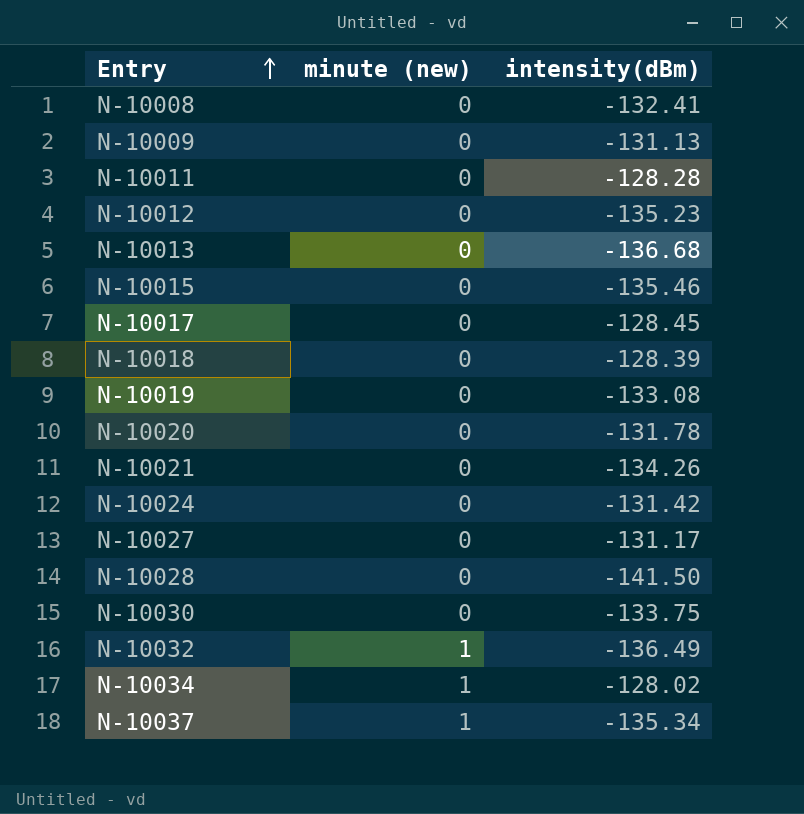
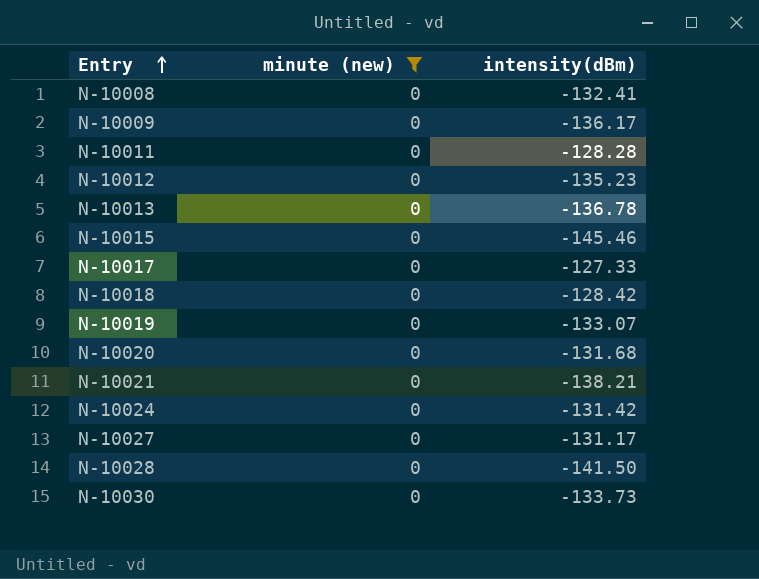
filter: none -> minute (new) = 0
N-10009 | intensity(dBm): -131.13 -> -136.17
N-10013 | intensity(dBm): -136.68 -> -136.78
N-10015 | intensity(dBm): -135.46 -> -145.46
N-10017 | intensity(dBm): -128.45 -> -127.33
N-10018 | intensity(dBm): -128.39 -> -128.42
N-10019 | intensity(dBm): -133.08 -> -133.07
N-10020 | intensity(dBm): -131.78 -> -131.68
N-10021 | intensity(dBm): -134.26 -> -138.21
N-10030 | intensity(dBm): -133.75 -> -133.73

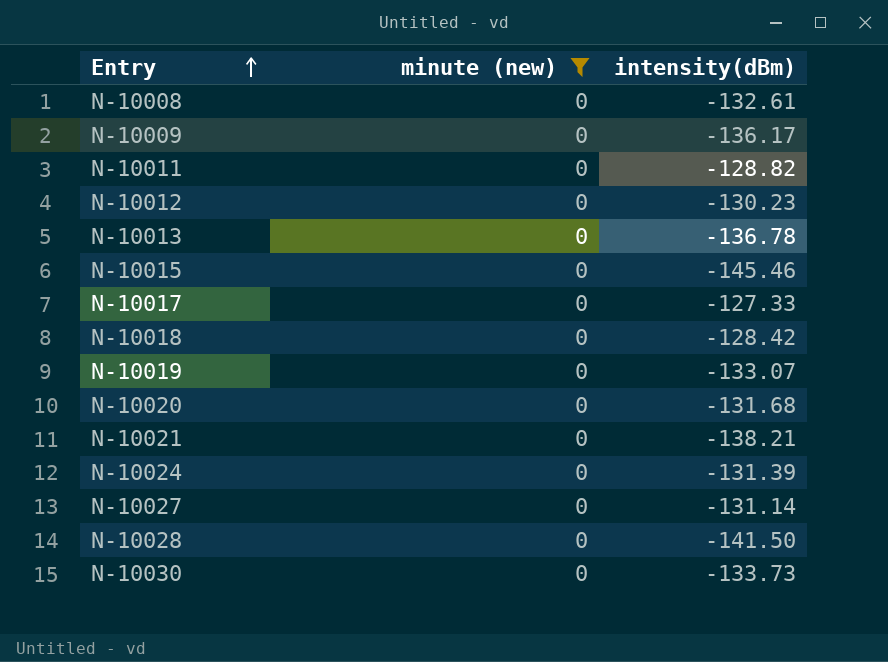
N-10008 | intensity(dBm): -132.41 -> -132.61
N-10011 | intensity(dBm): -128.28 -> -128.82
N-10012 | intensity(dBm): -135.23 -> -130.23
N-10024 | intensity(dBm): -131.42 -> -131.39
N-10027 | intensity(dBm): -131.17 -> -131.14

